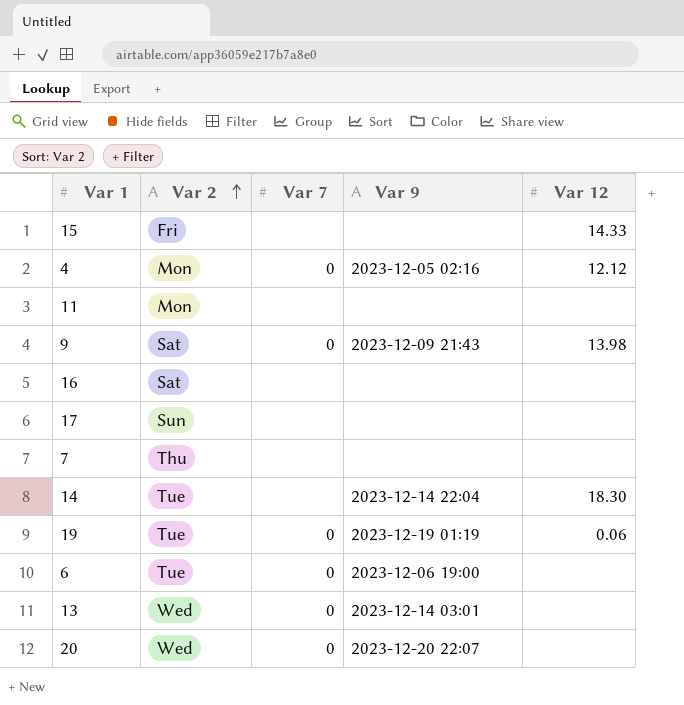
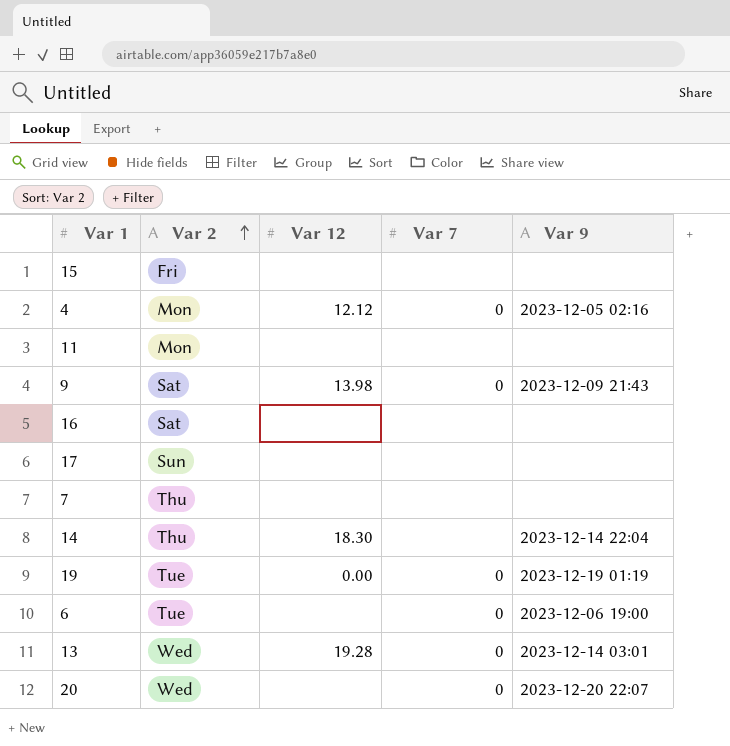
column Var 12 | position: 5 -> 3
15 | Var 12: 14.33 -> none
14 | Var 2: Tue -> Thu
19 | Var 12: 0.06 -> 0.00
13 | Var 12: none -> 19.28

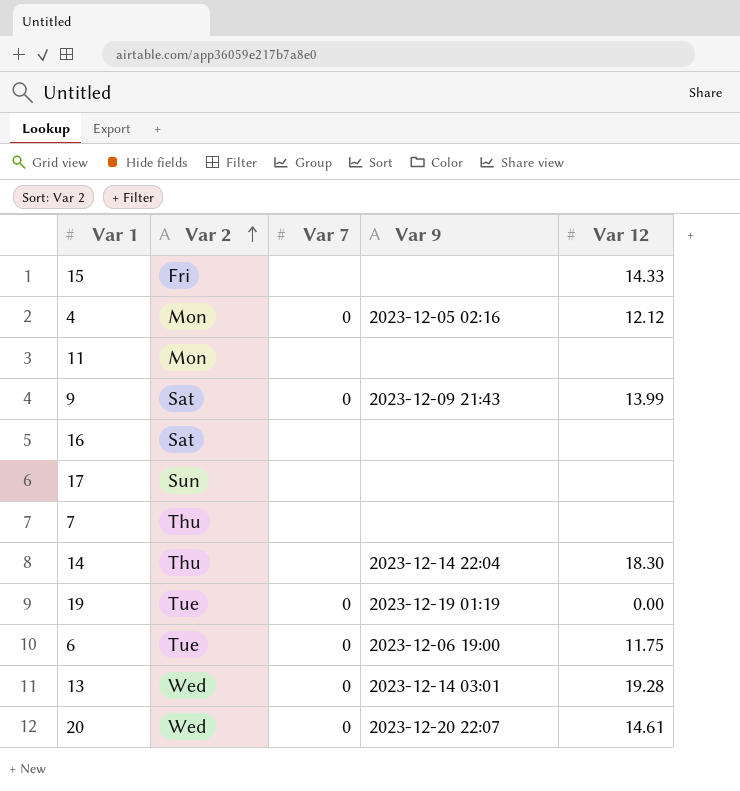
column Var 12 | position: 3 -> 5
15 | Var 12: none -> 14.33
9 | Var 12: 13.98 -> 13.99
6 | Var 12: none -> 11.75
20 | Var 12: none -> 14.61

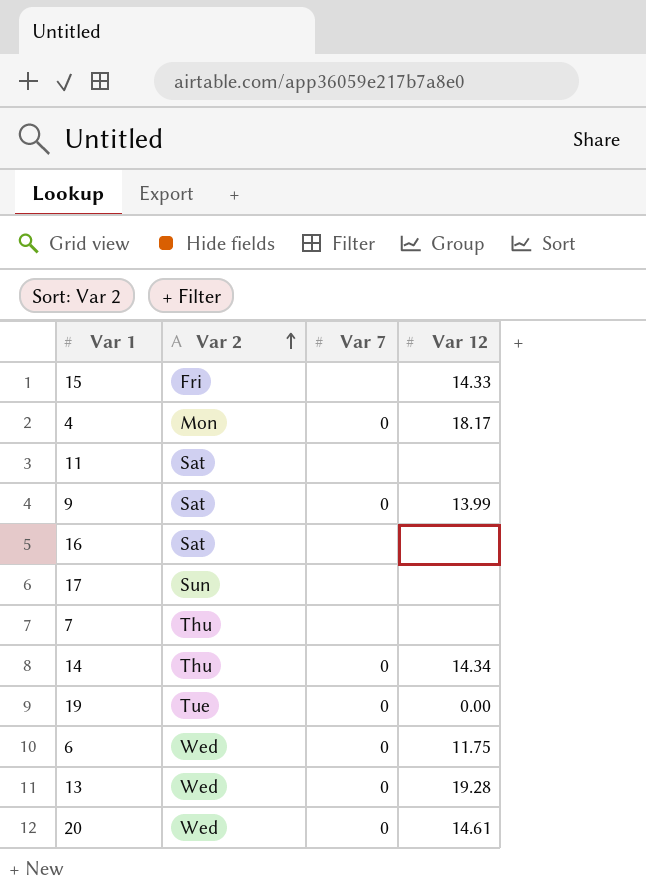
column Var 9 | position: 4 -> none
4 | Var 12: 12.12 -> 18.17
11 | Var 2: Mon -> Sat
14 | Var 7: none -> 0
14 | Var 12: 18.30 -> 14.34
6 | Var 2: Tue -> Wed

